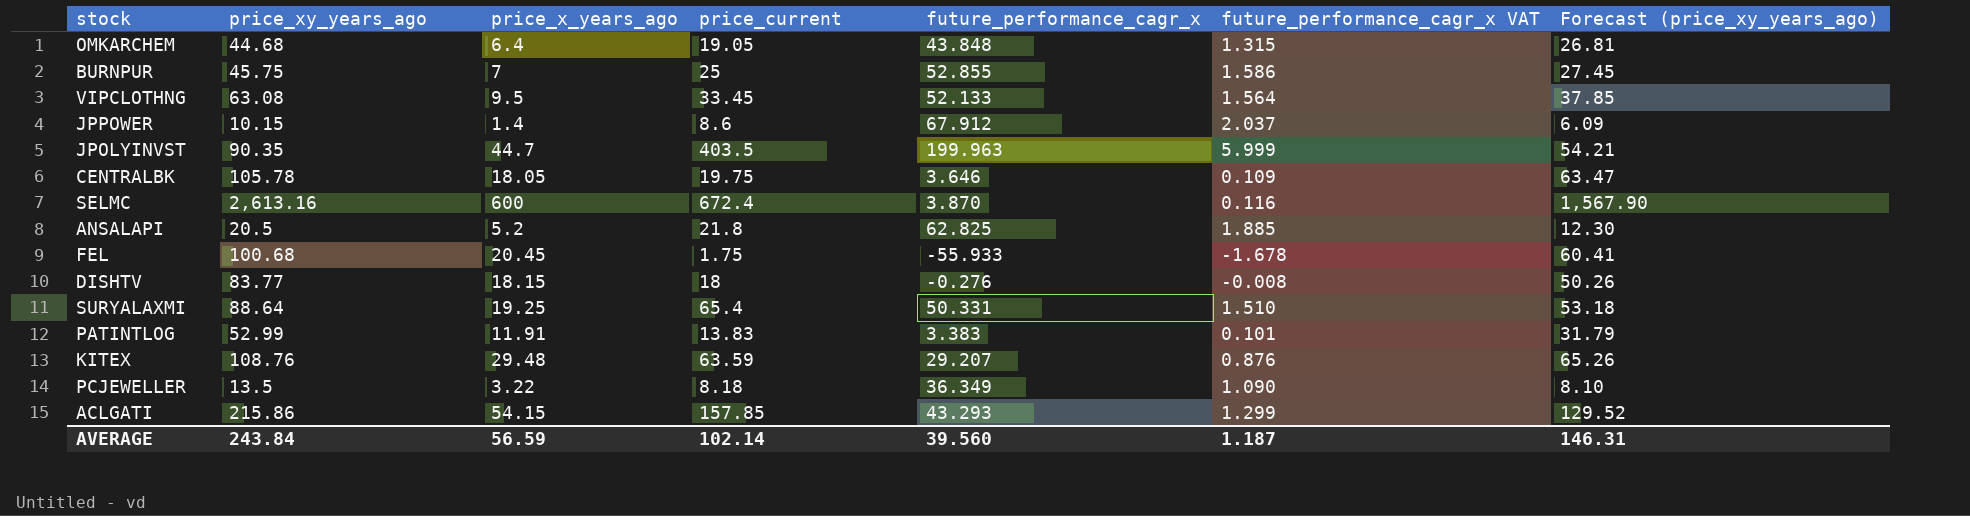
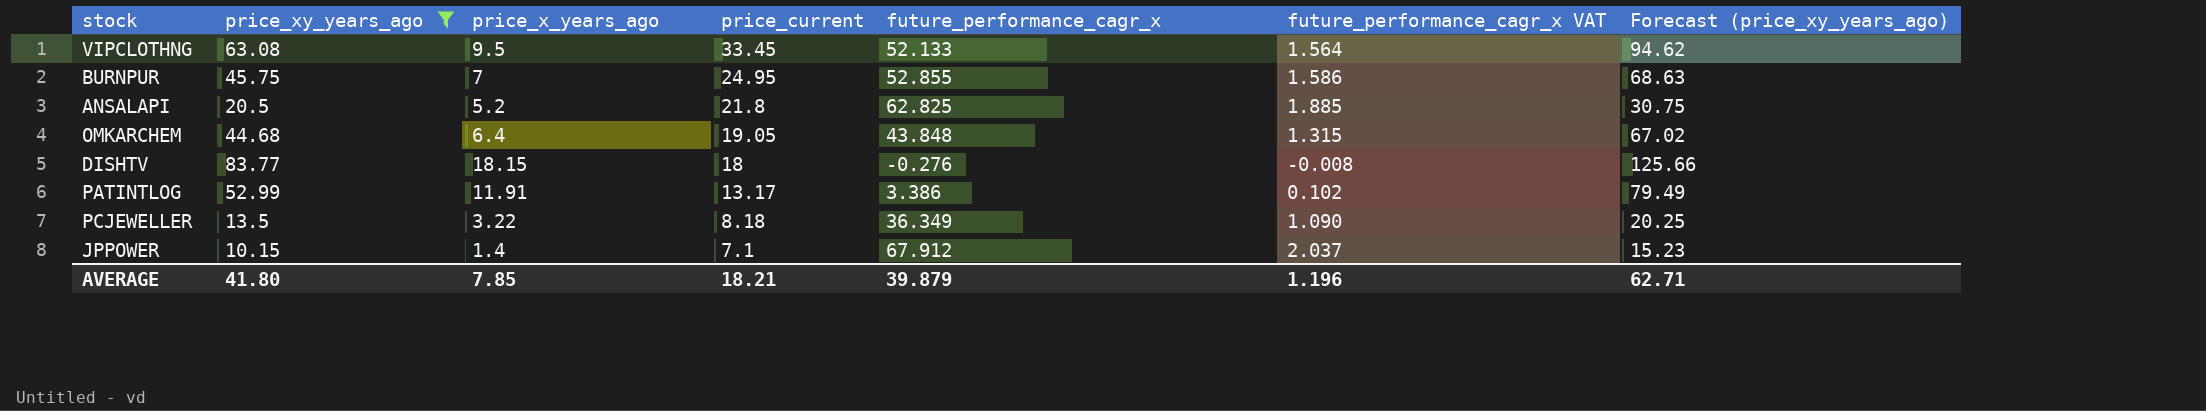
filter: none -> price_xy_years_ago <= 83.77
row order: none -> price_current descending
column Forecast (price_xy_years_ago) | formula: [price_xy_years_ago] * 0.6 -> [price_xy_years_ago] * 1.5
BURNPUR | price_current: 25 -> 24.95
PATINTLOG | price_current: 13.83 -> 13.17
PATINTLOG | future_performance_cagr_x: 3.383 -> 3.386
PATINTLOG | future_performance_cagr_x VAT: 0.101 -> 0.102
JPPOWER | price_current: 8.6 -> 7.1
AVERAGE | price_xy_years_ago: 243.84 -> 41.80
AVERAGE | price_x_years_ago: 56.59 -> 7.85
AVERAGE | price_current: 102.14 -> 18.21
AVERAGE | future_performance_cagr_x: 39.560 -> 39.879
AVERAGE | future_performance_cagr_x VAT: 1.187 -> 1.196
AVERAGE | Forecast (price_xy_years_ago): 146.31 -> 62.71

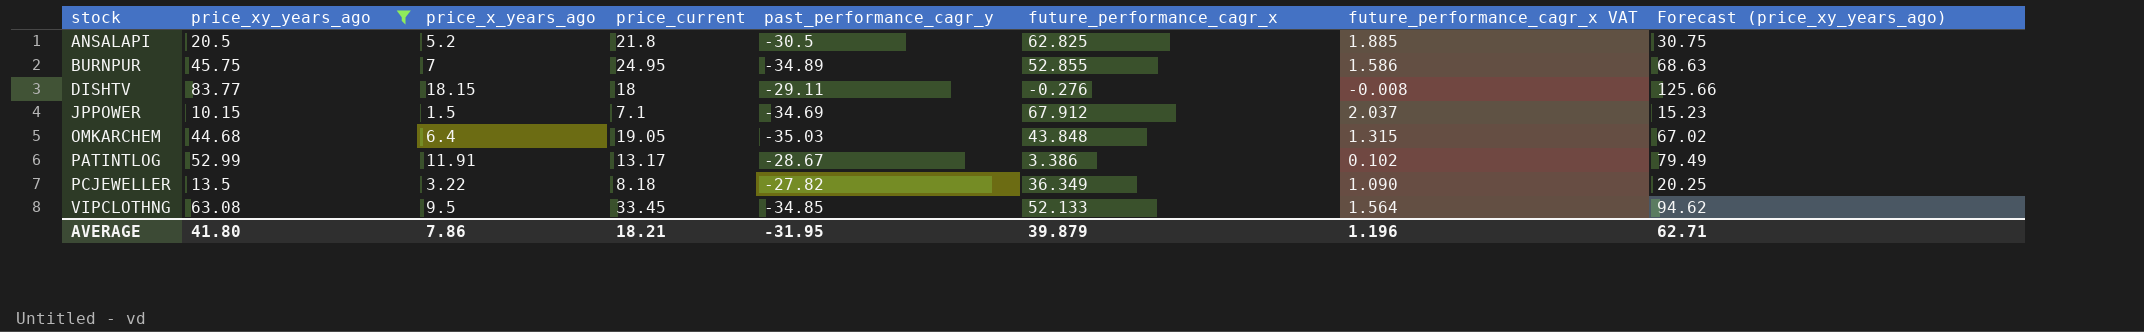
row order: price_current descending -> stock ascending
column past_performance_cagr_y | position: none -> 5
JPPOWER | price_x_years_ago: 1.4 -> 1.5
AVERAGE | price_x_years_ago: 7.85 -> 7.86

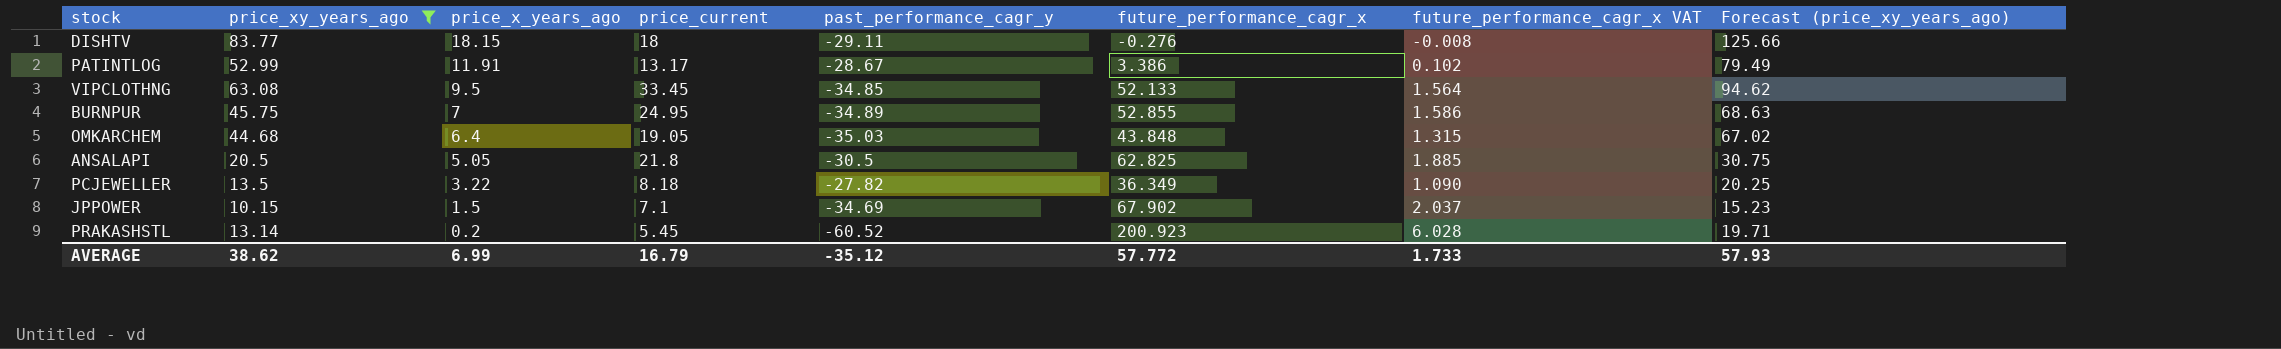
row order: stock ascending -> price_x_years_ago descending
ANSALAPI | price_x_years_ago: 5.2 -> 5.05
JPPOWER | future_performance_cagr_x: 67.912 -> 67.902
row PRAKASHSTL: none -> 13.14 | 0.2 | 5.45 | -60.52 | 200.923 | 6.028 | 19.71
AVERAGE | price_xy_years_ago: 41.80 -> 38.62
AVERAGE | price_x_years_ago: 7.86 -> 6.99
AVERAGE | price_current: 18.21 -> 16.79
AVERAGE | past_performance_cagr_y: -31.95 -> -35.12
AVERAGE | future_performance_cagr_x: 39.879 -> 57.772
AVERAGE | future_performance_cagr_x VAT: 1.196 -> 1.733
AVERAGE | Forecast (price_xy_years_ago): 62.71 -> 57.93

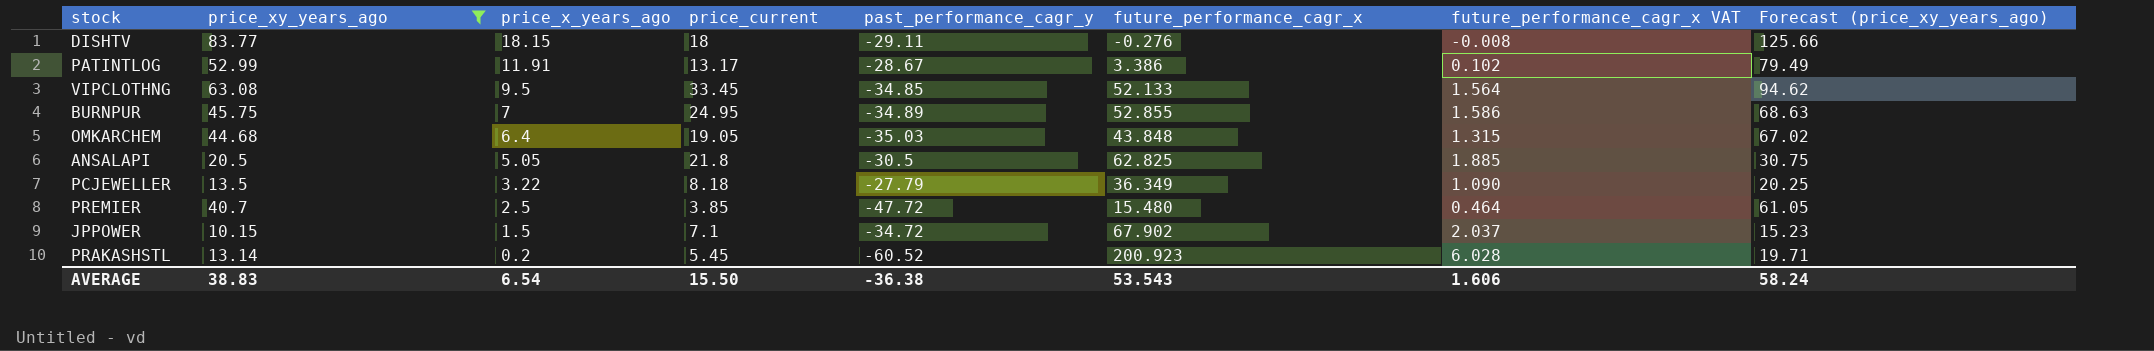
PCJEWELLER | past_performance_cagr_y: -27.82 -> -27.79
row PREMIER: none -> 40.7 | 2.5 | 3.85 | -47.72 | 15.480 | 0.464 | 61.05
JPPOWER | past_performance_cagr_y: -34.69 -> -34.72
AVERAGE | price_xy_years_ago: 38.62 -> 38.83
AVERAGE | price_x_years_ago: 6.99 -> 6.54
AVERAGE | price_current: 16.79 -> 15.50
AVERAGE | past_performance_cagr_y: -35.12 -> -36.38
AVERAGE | future_performance_cagr_x: 57.772 -> 53.543
AVERAGE | future_performance_cagr_x VAT: 1.733 -> 1.606
AVERAGE | Forecast (price_xy_years_ago): 57.93 -> 58.24

